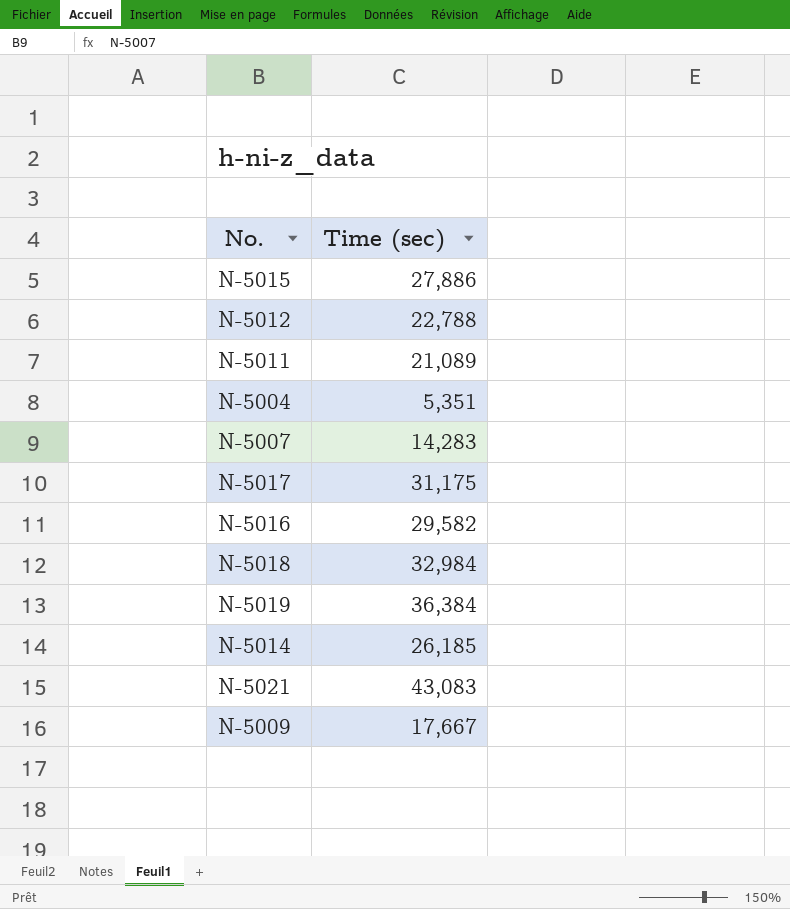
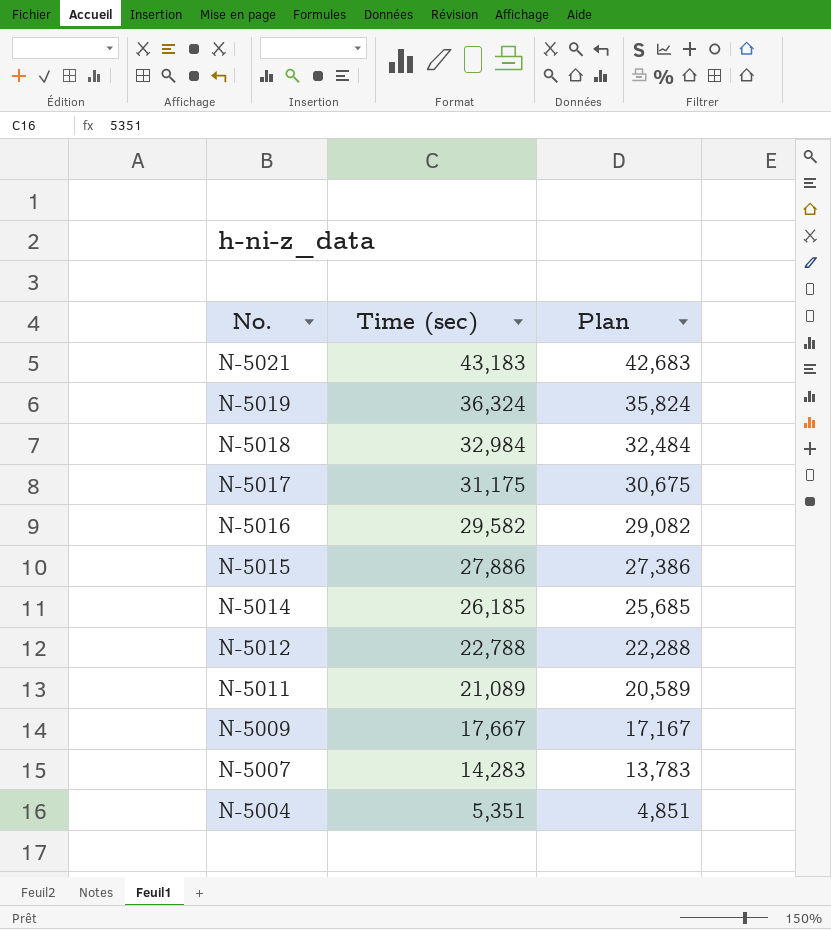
row order: none -> No. descending
column Plan | formula: none -> [Time (sec)] - 500
N-5021 | Time (sec): 43,083 -> 43,183
N-5019 | Time (sec): 36,384 -> 36,324

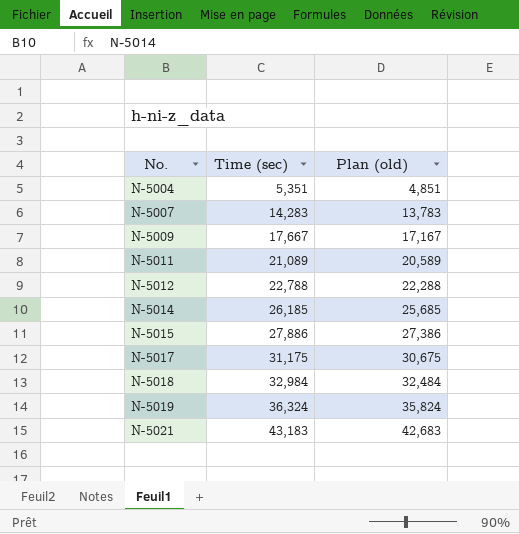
row order: No. descending -> No. ascending
column name: Plan -> Plan (old)
row N-5016: 29,582 | 29,082 -> none

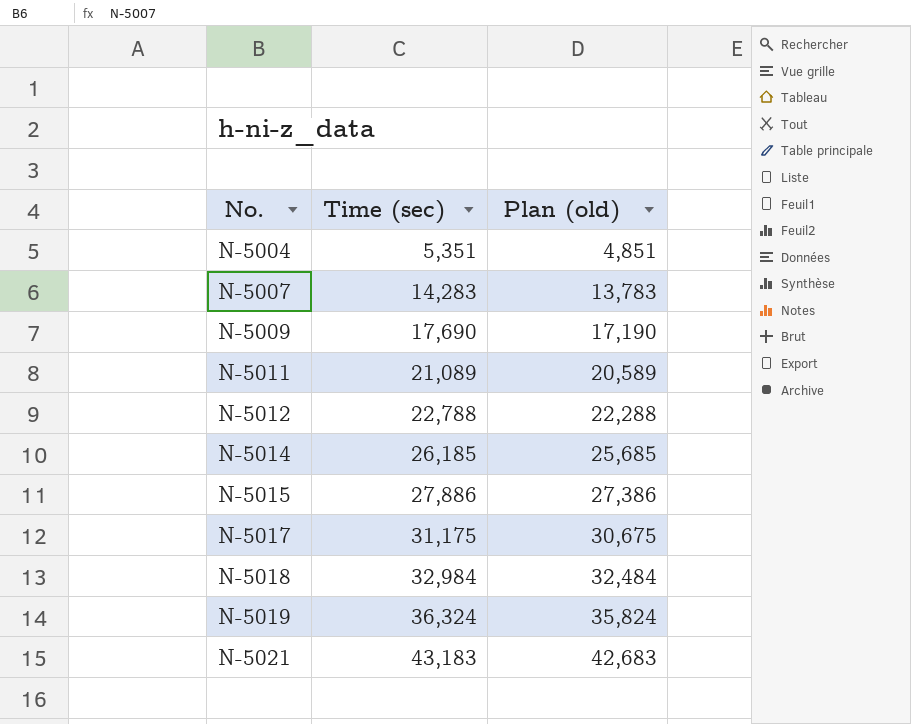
N-5009 | Time (sec): 17,667 -> 17,690
N-5009 | Plan (old): 17,167 -> 17,190

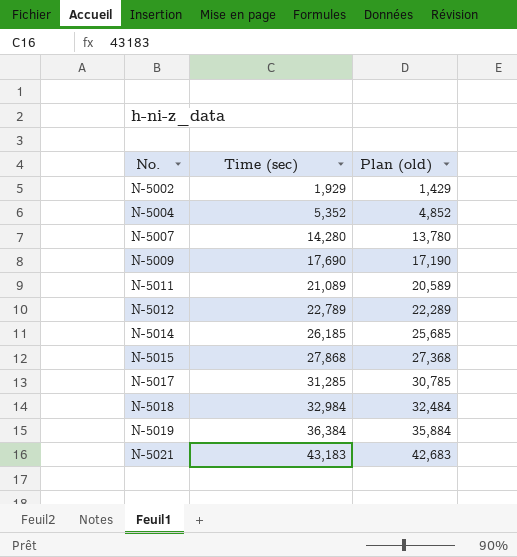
row N-5002: none -> 1,929 | 1,429
N-5004 | Time (sec): 5,351 -> 5,352
N-5004 | Plan (old): 4,851 -> 4,852
N-5007 | Time (sec): 14,283 -> 14,280
N-5007 | Plan (old): 13,783 -> 13,780
N-5012 | Time (sec): 22,788 -> 22,789
N-5012 | Plan (old): 22,288 -> 22,289
N-5015 | Time (sec): 27,886 -> 27,868
N-5015 | Plan (old): 27,386 -> 27,368
N-5017 | Time (sec): 31,175 -> 31,285
N-5017 | Plan (old): 30,675 -> 30,785
N-5019 | Time (sec): 36,324 -> 36,384
N-5019 | Plan (old): 35,824 -> 35,884

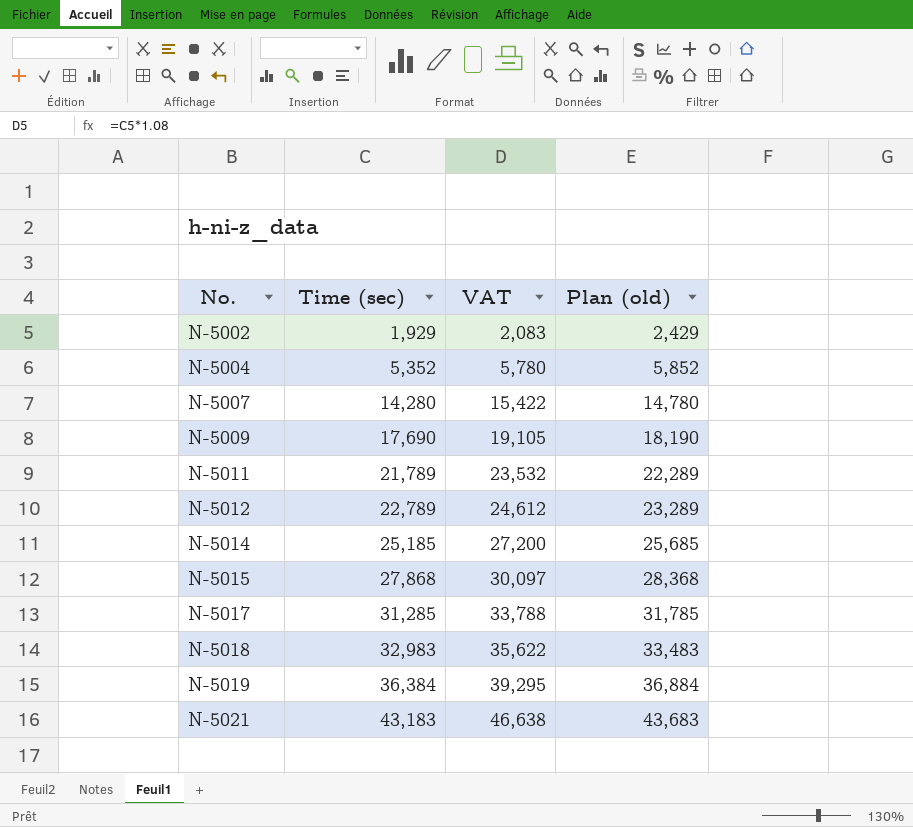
column VAT | formula: none -> [Time (sec)] * 1.08
column Plan (old) | formula: [Time (sec)] - 500 -> [Time (sec)] + 500
N-5011 | Time (sec): 21,089 -> 21,789
N-5014 | Time (sec): 26,185 -> 25,185
N-5018 | Time (sec): 32,984 -> 32,983

